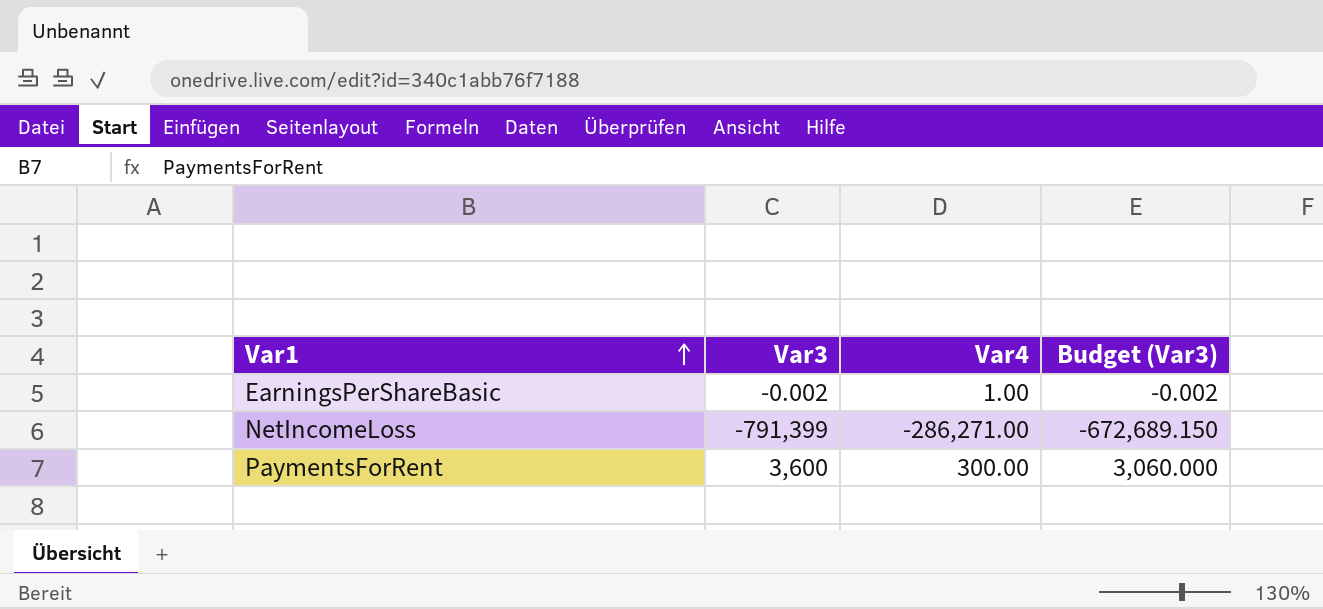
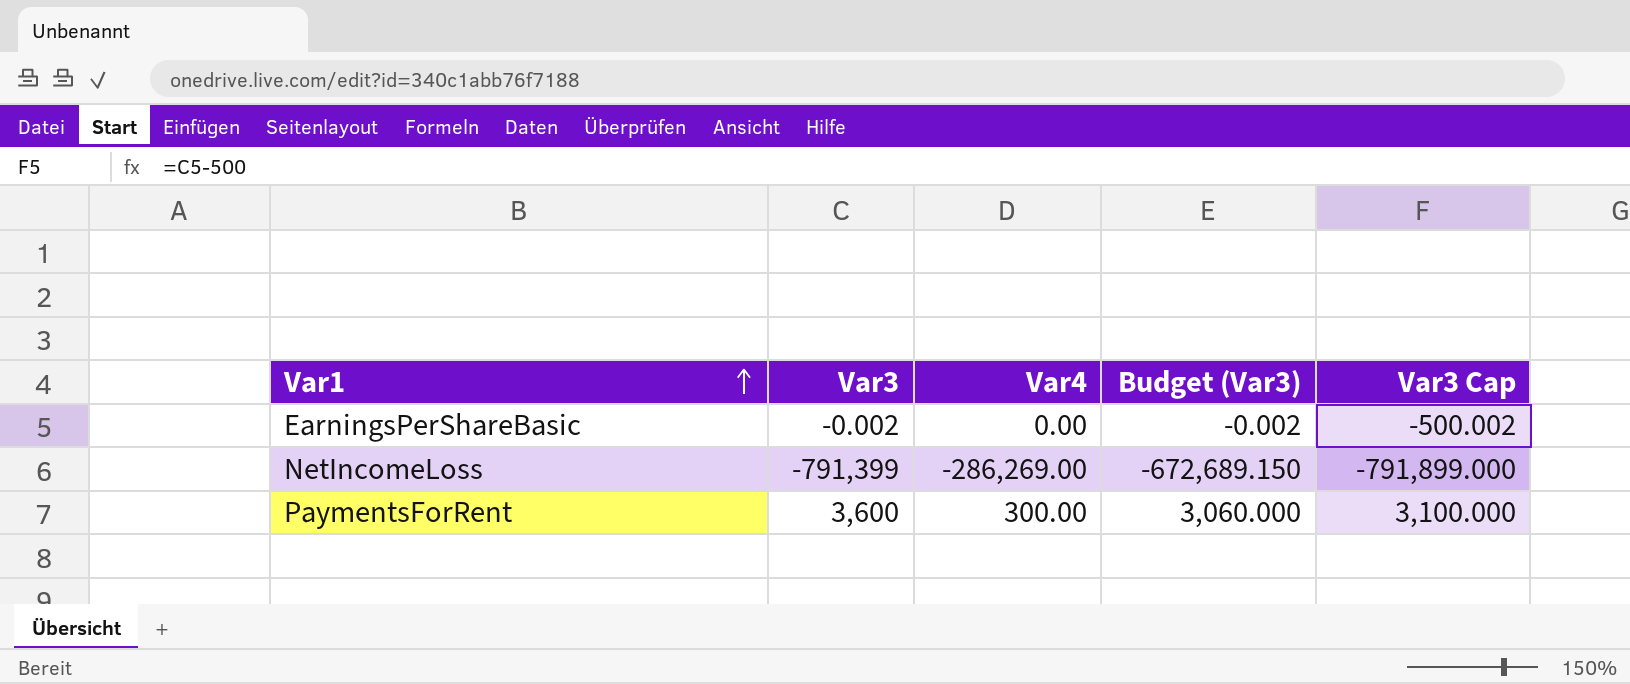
column Var3 Cap | formula: none -> [Var3] - 500
EarningsPerShareBasic | Var4: 1.00 -> 0.00
NetIncomeLoss | Var4: -286,271.00 -> -286,269.00

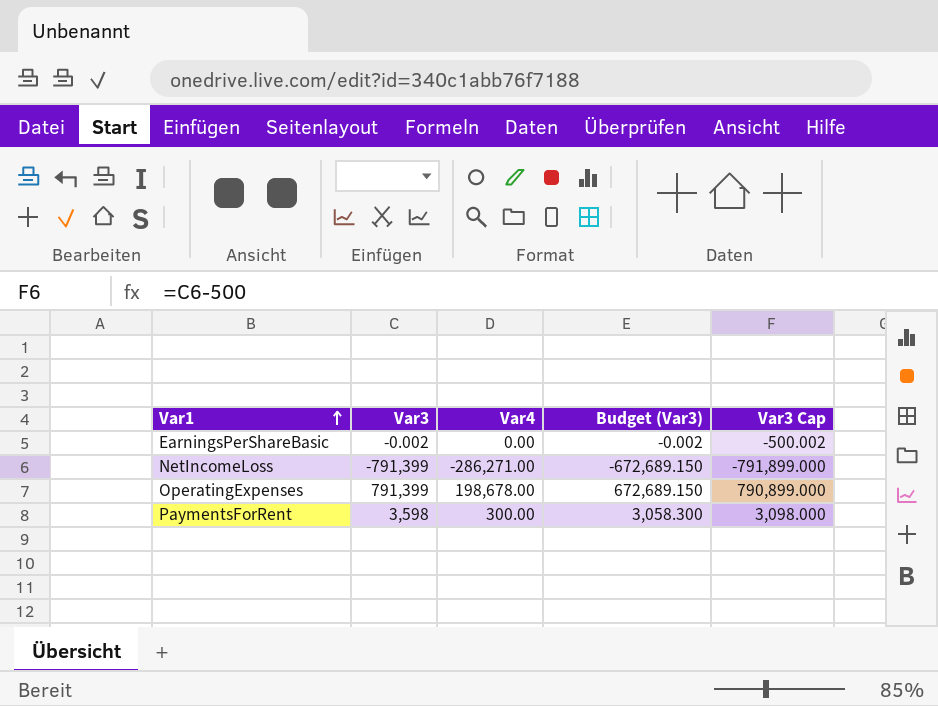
NetIncomeLoss | Var4: -286,269.00 -> -286,271.00
row OperatingExpenses: none -> 791,399 | 198,678.00 | 672,689.150 | 790,899.000
PaymentsForRent | Var3: 3,600 -> 3,598
PaymentsForRent | Budget (Var3): 3,060.000 -> 3,058.300
PaymentsForRent | Var3 Cap: 3,100.000 -> 3,098.000

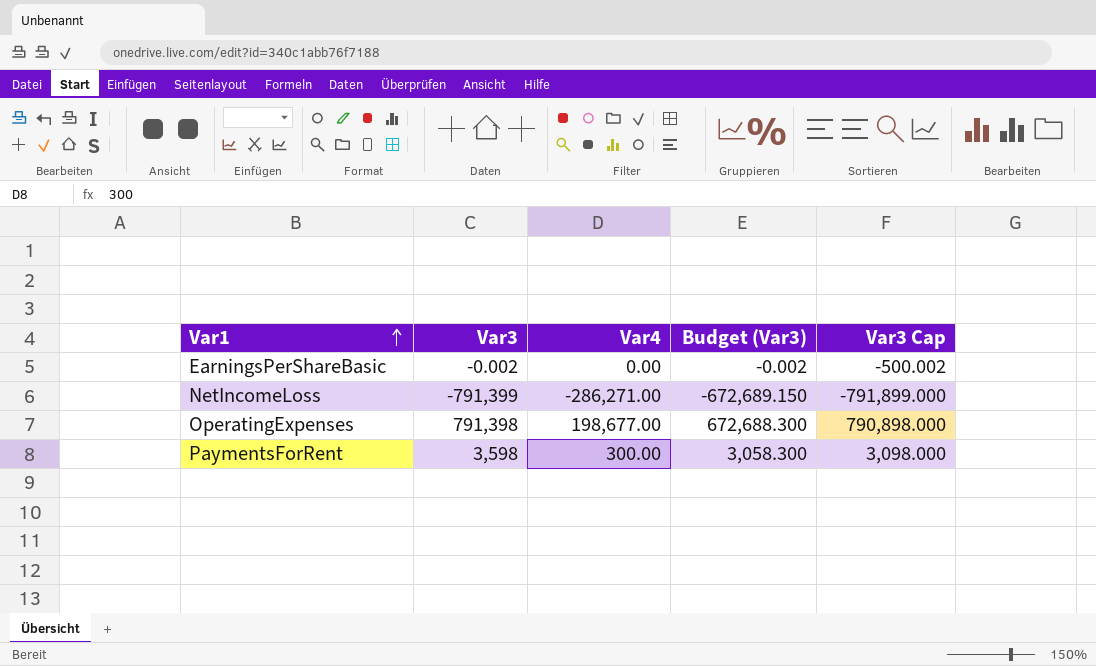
OperatingExpenses | Var3: 791,399 -> 791,398
OperatingExpenses | Var4: 198,678.00 -> 198,677.00
OperatingExpenses | Budget (Var3): 672,689.150 -> 672,688.300
OperatingExpenses | Var3 Cap: 790,899.000 -> 790,898.000

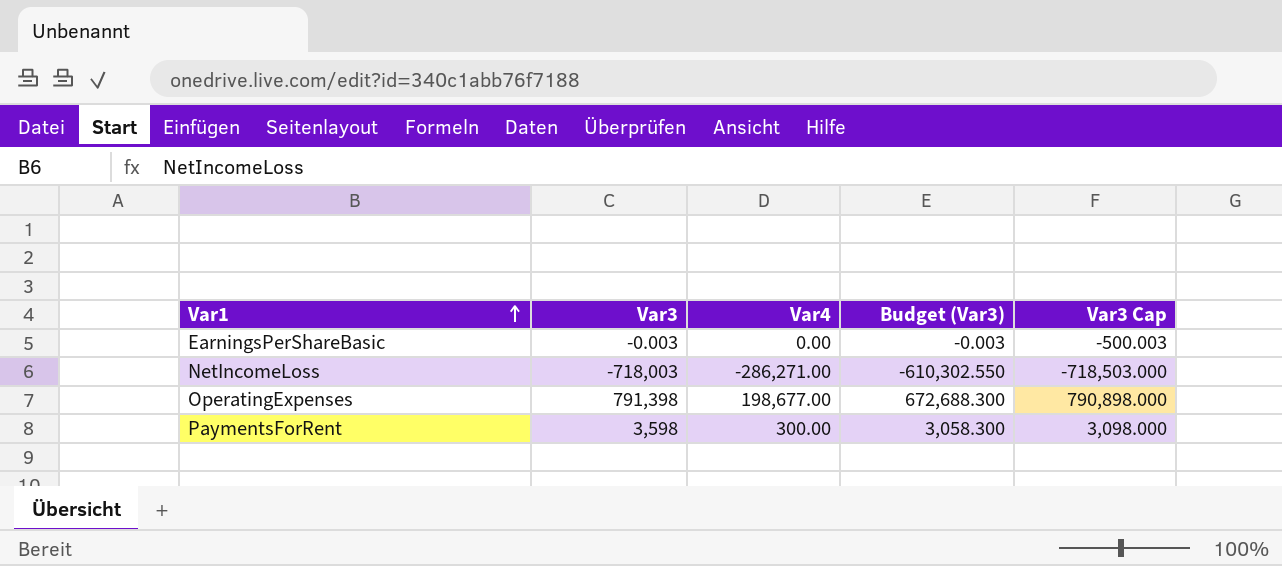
EarningsPerShareBasic | Var3: -0.002 -> -0.003
EarningsPerShareBasic | Budget (Var3): -0.002 -> -0.003
EarningsPerShareBasic | Var3 Cap: -500.002 -> -500.003
NetIncomeLoss | Var3: -791,399 -> -718,003
NetIncomeLoss | Budget (Var3): -672,689.150 -> -610,302.550
NetIncomeLoss | Var3 Cap: -791,899.000 -> -718,503.000

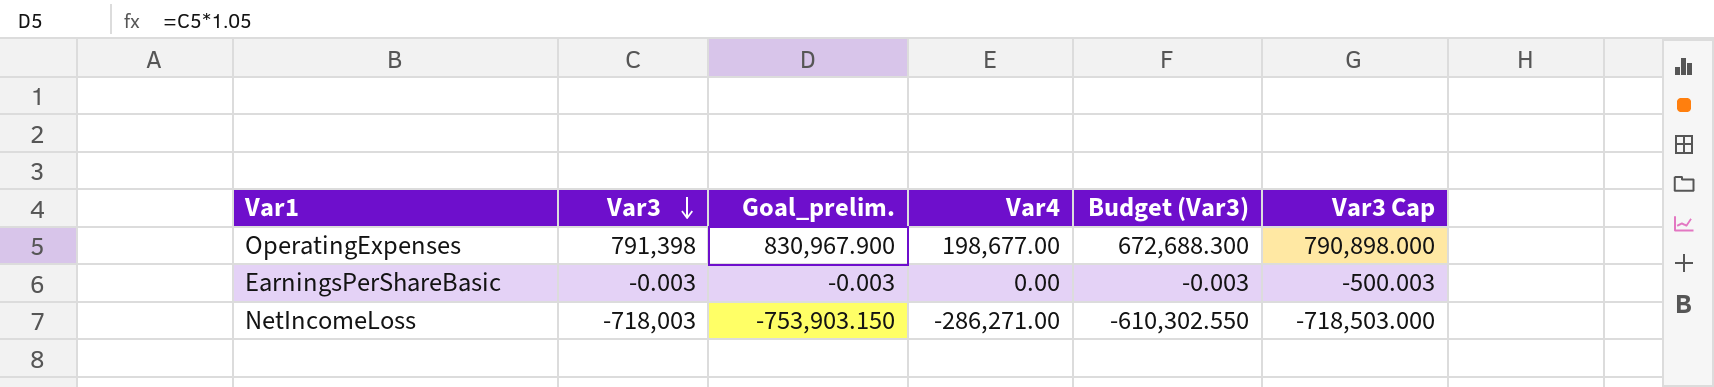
row order: Var1 ascending -> Var3 descending
column Goal_prelim. | formula: none -> [Var3] * 1.05
row PaymentsForRent: 3,598 | 300.00 | 3,058.300 | 3,098.000 -> none

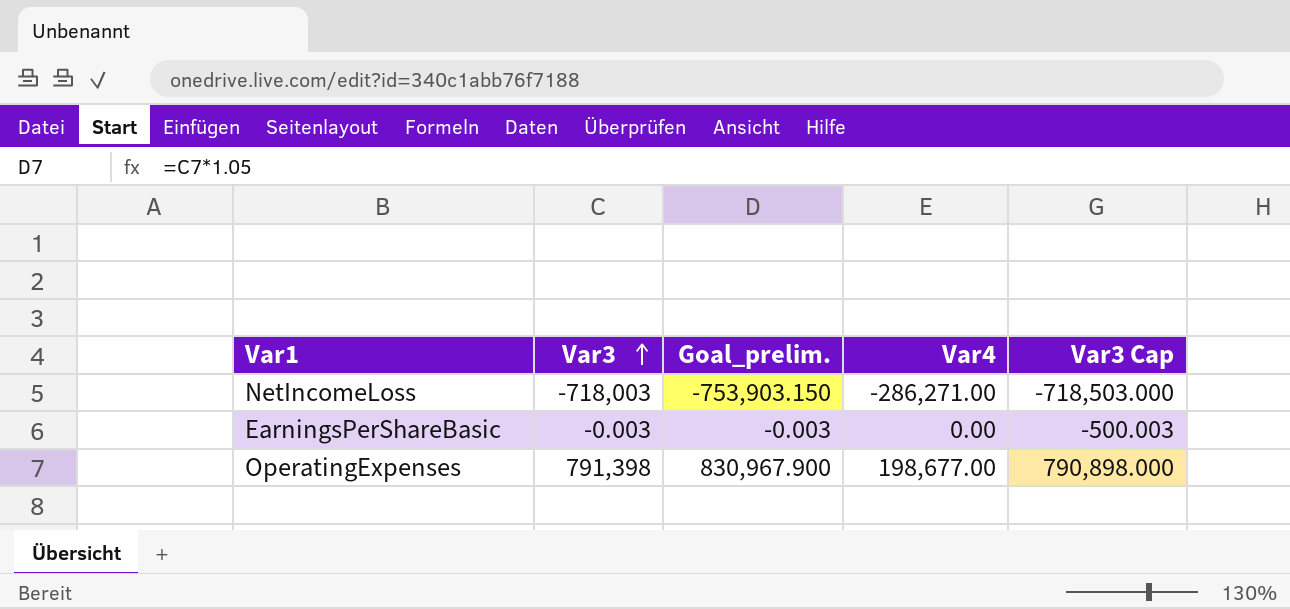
row order: Var3 descending -> Var3 ascending
column Budget (Var3) | formula: [Var3] * 0.85 -> none

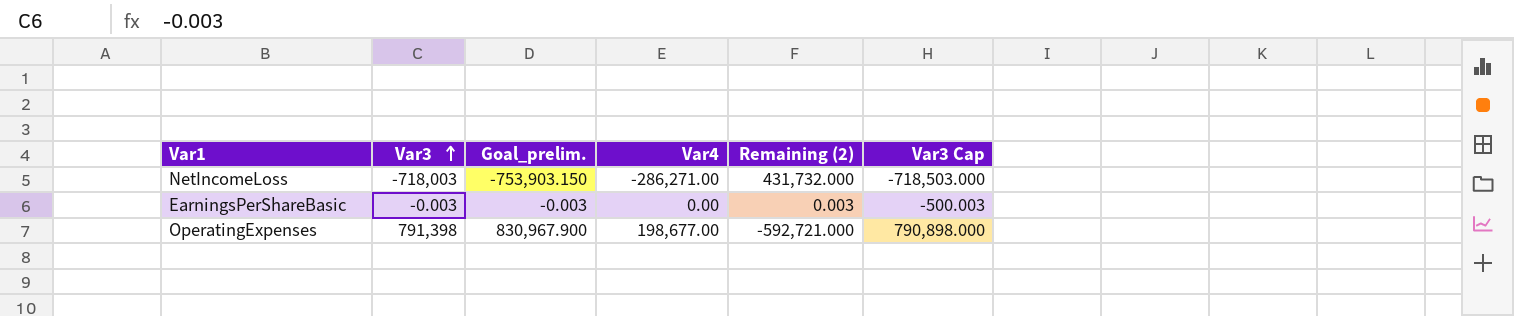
column Remaining (2) | formula: none -> [Var4] - [Var3]

